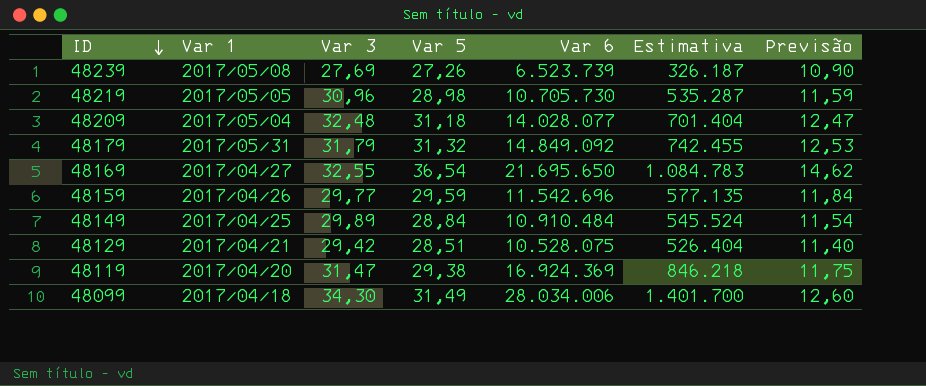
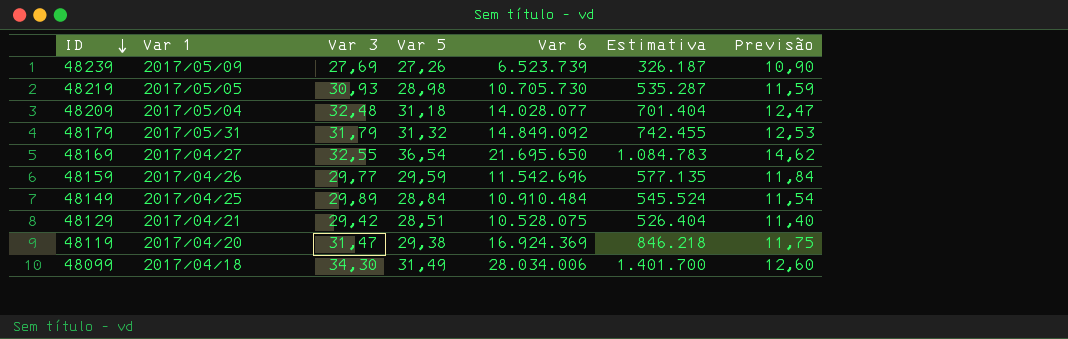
48239 | Var 1: 2017/05/08 -> 2017/05/09
48219 | Var 3: 30,96 -> 30,93

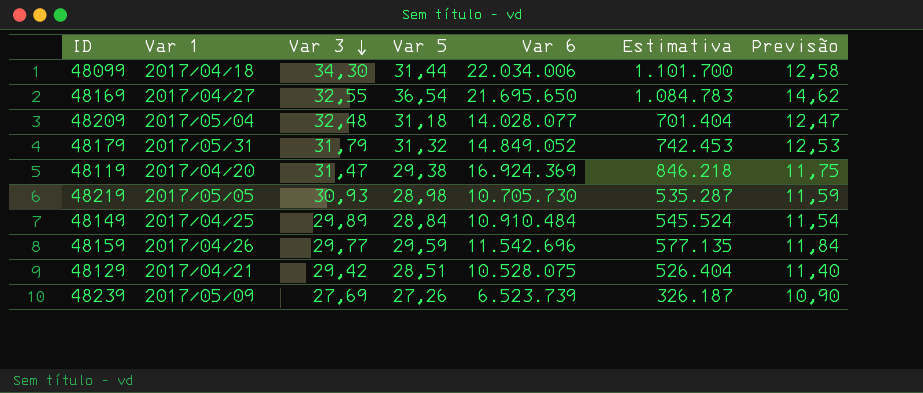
row order: ID descending -> Var 3 descending
48099 | Var 5: 31,49 -> 31,44
48099 | Var 6: 28.034.006 -> 22.034.006
48099 | Estimativa: 1.401.700 -> 1.101.700
48099 | Previsão: 12,60 -> 12,58
48179 | Var 6: 14.849.092 -> 14.849.052
48179 | Estimativa: 742.455 -> 742.453

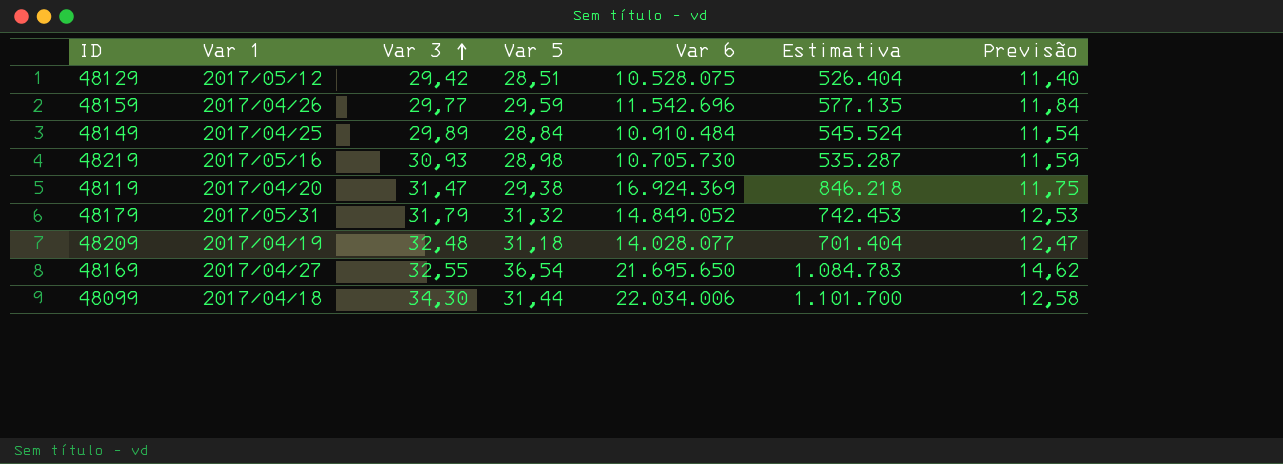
row order: Var 3 descending -> Var 3 ascending
row 48239: 2017/05/09 | 27,69 | 27,26 | 6.523.739 | 326.187 | 10,90 -> none
48129 | Var 1: 2017/04/21 -> 2017/05/12
48219 | Var 1: 2017/05/05 -> 2017/05/16
48209 | Var 1: 2017/05/04 -> 2017/04/19

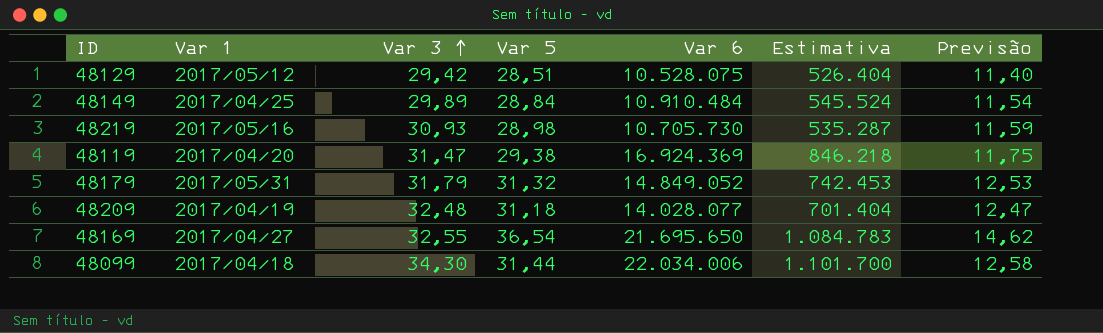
row 48159: 2017/04/26 | 29,77 | 29,59 | 11.542.696 | 577.135 | 11,84 -> none

